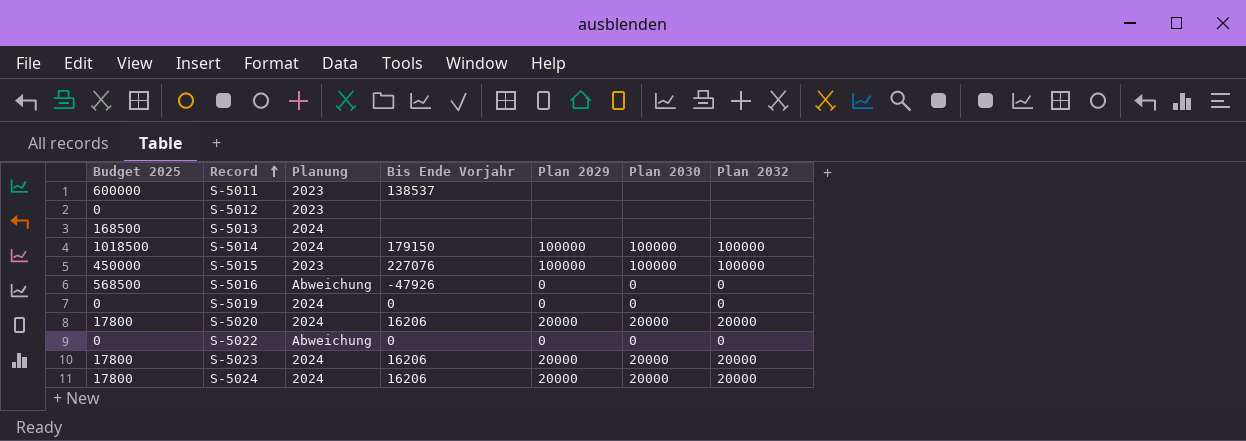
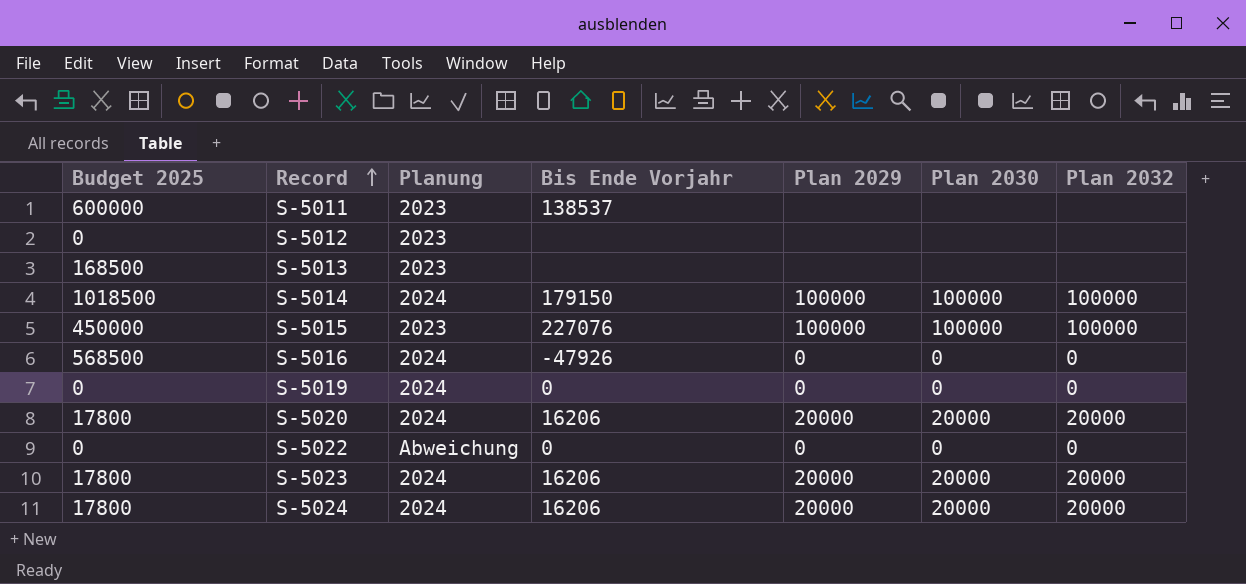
S-5013 | Planung: 2024 -> 2023
S-5016 | Planung: Abweichung -> 2024

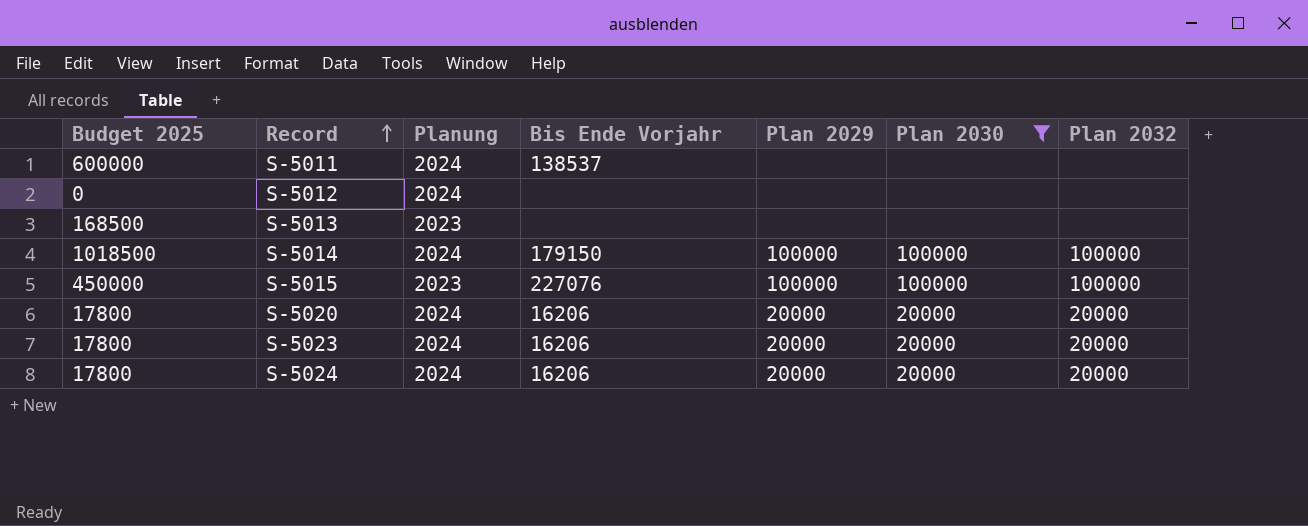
filter: none -> Plan 2030 != 0
S-5011 | Planung: 2023 -> 2024
S-5012 | Planung: 2023 -> 2024

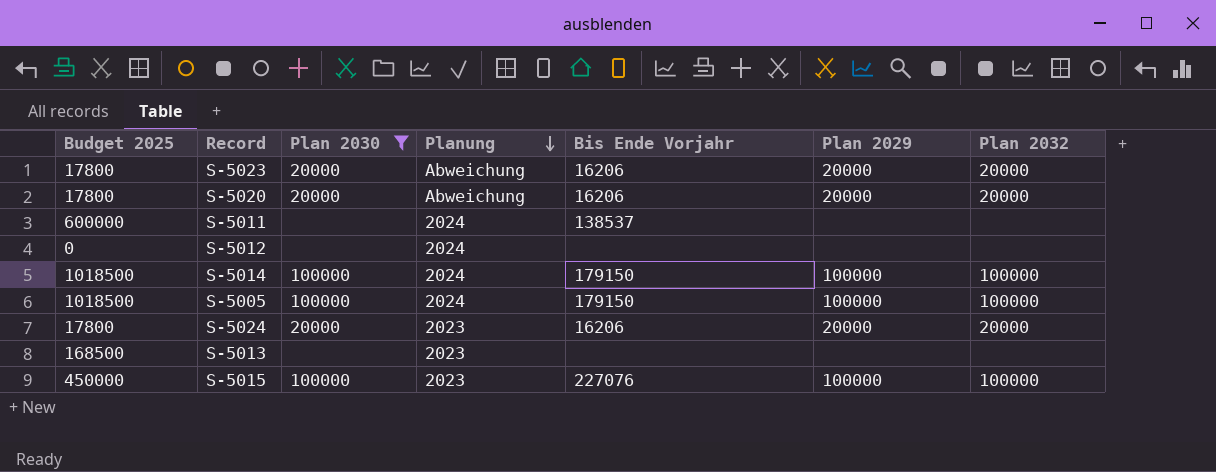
row order: Record ascending -> Planung descending
column Plan 2030 | position: 6 -> 3
S-5023 | Planung: 2024 -> Abweichung
S-5020 | Planung: 2024 -> Abweichung
row S-5005: none -> 1018500 | 100000 | 2024 | 179150 | 100000 | 100000
S-5024 | Planung: 2024 -> 2023

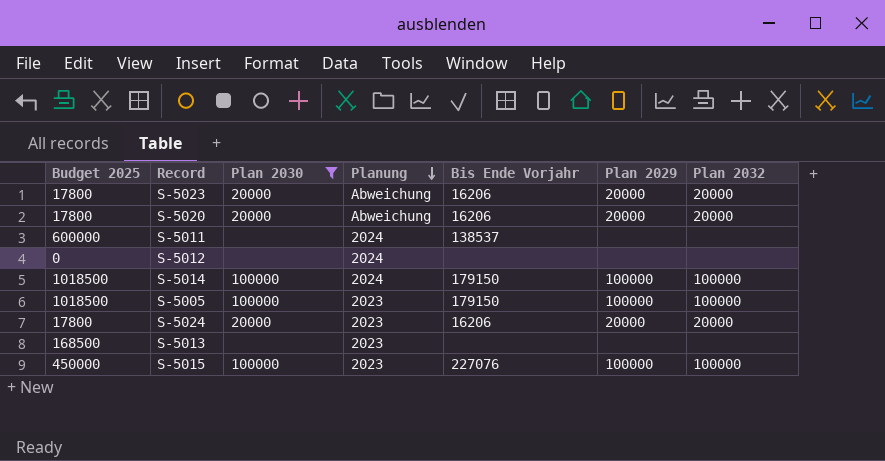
S-5005 | Planung: 2024 -> 2023

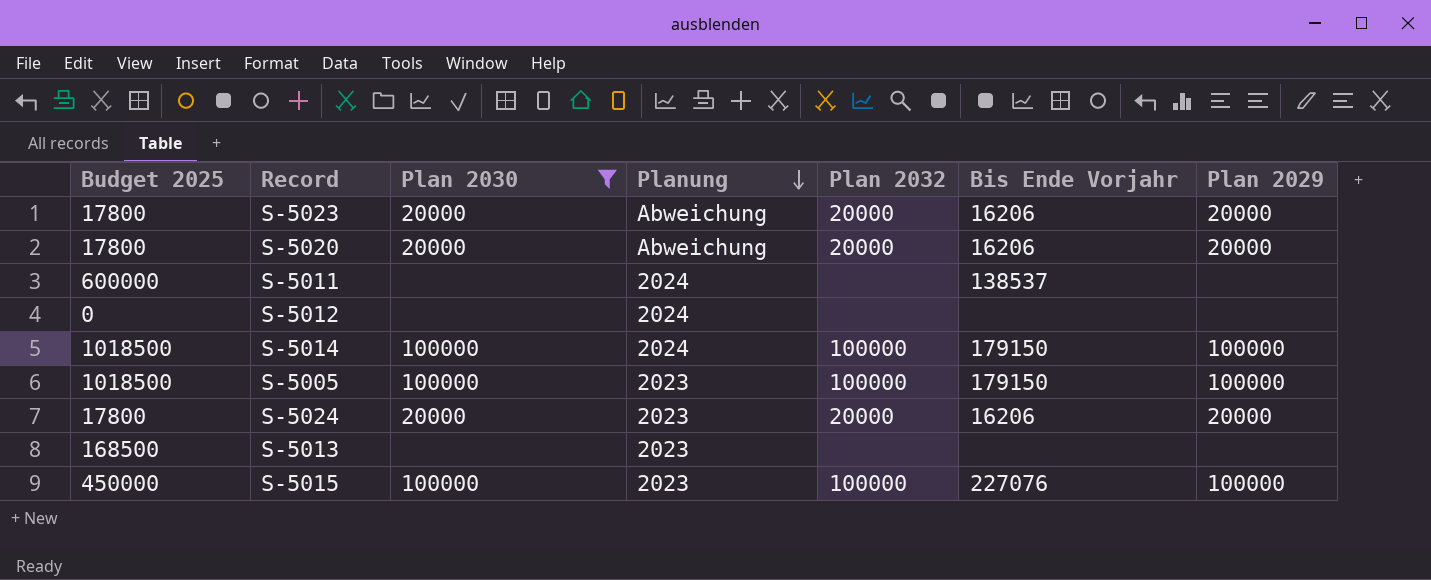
column Plan 2032 | position: 7 -> 5

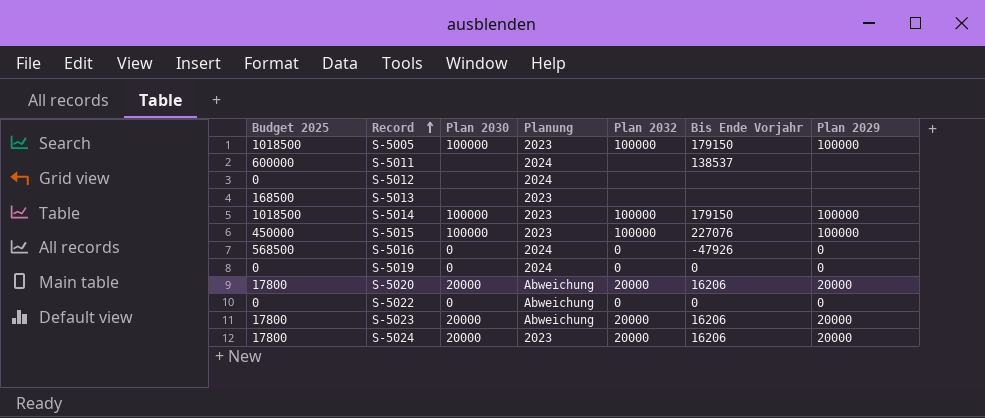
filter: Plan 2030 != 0 -> none
row order: Planung descending -> Record ascending
S-5014 | Planung: 2024 -> 2023

